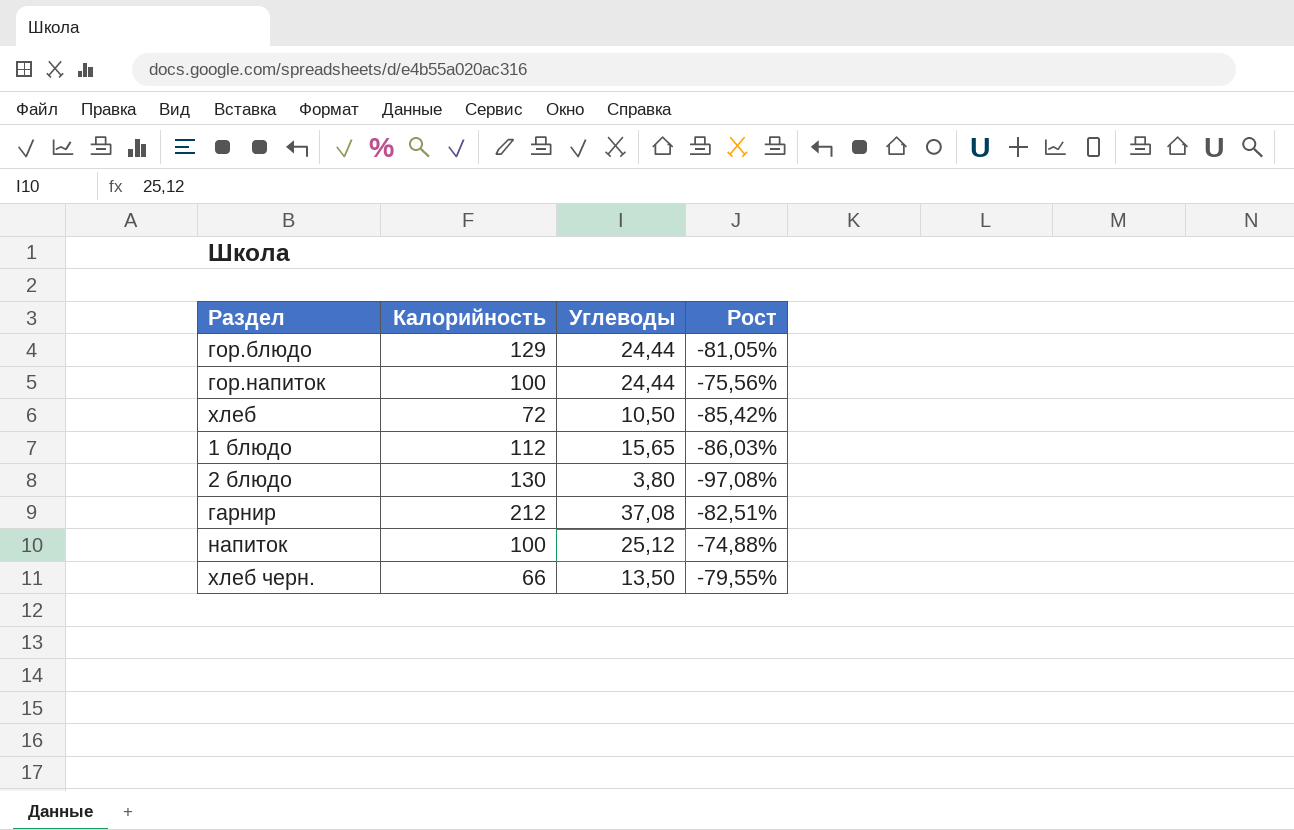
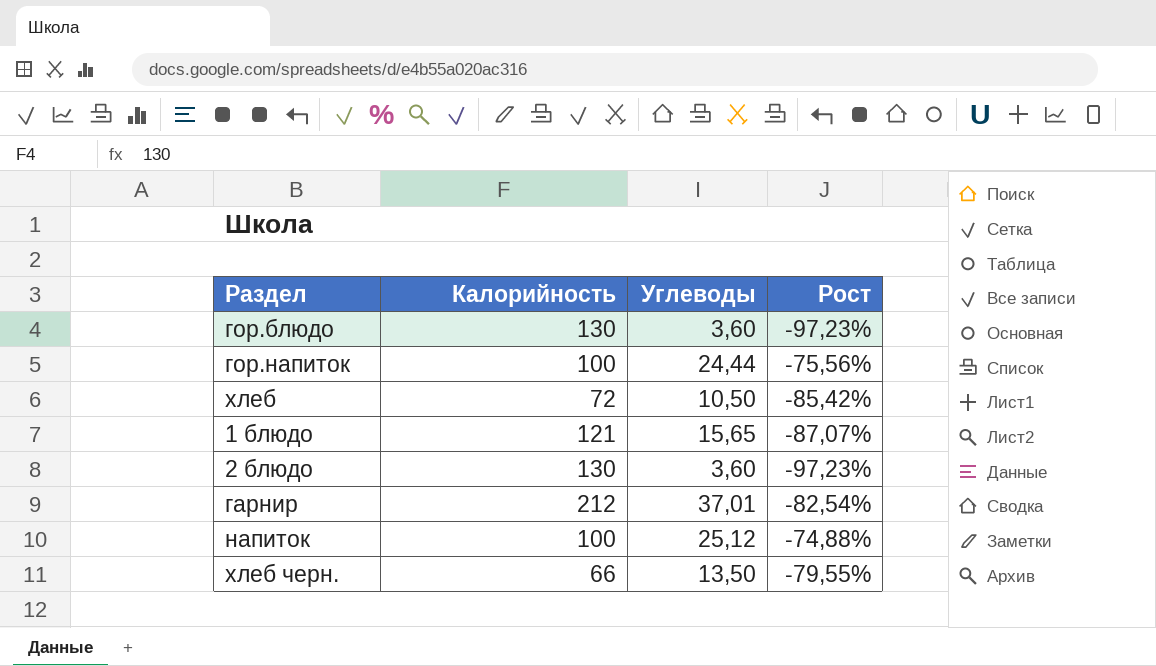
гор.блюдо | Калорийность: 129 -> 130
гор.блюдо | Углеводы: 24,44 -> 3,60
гор.блюдо | Рост: -81,05% -> -97,23%
1 блюдо | Калорийность: 112 -> 121
1 блюдо | Рост: -86,03% -> -87,07%
2 блюдо | Углеводы: 3,80 -> 3,60
2 блюдо | Рост: -97,08% -> -97,23%
гарнир | Углеводы: 37,08 -> 37,01
гарнир | Рост: -82,51% -> -82,54%

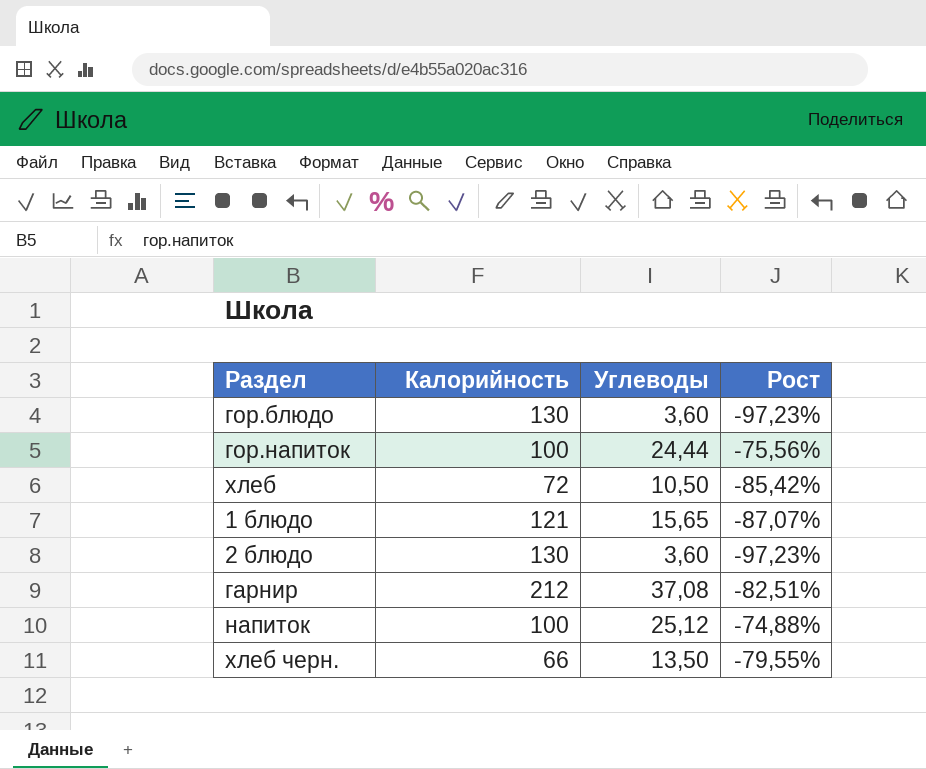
гарнир | Углеводы: 37,01 -> 37,08
гарнир | Рост: -82,54% -> -82,51%

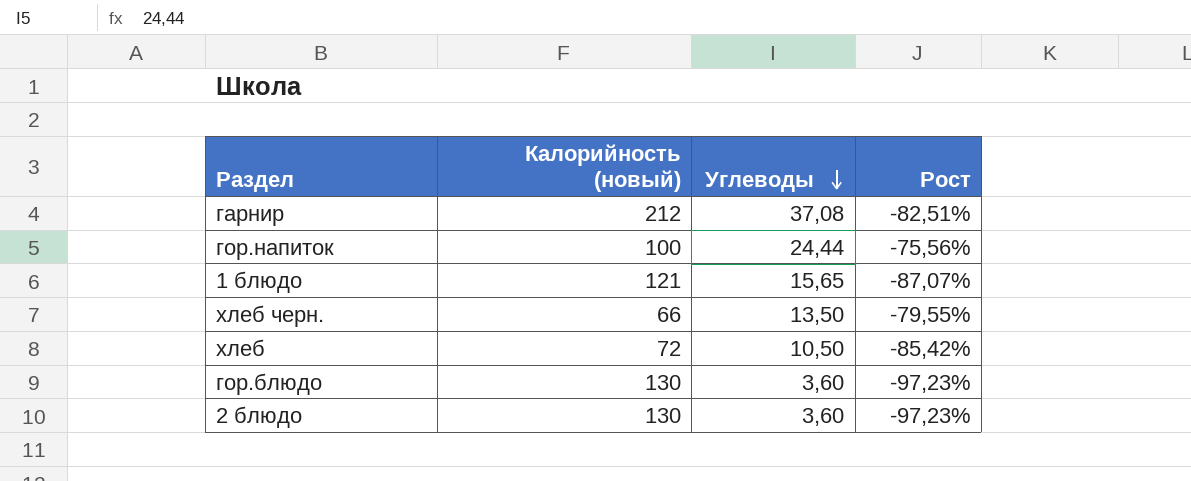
row order: none -> Углеводы descending
column name: Калорийность -> Калорийность (новый)
row напиток: 100 | 25,12 | -74,88% -> none

